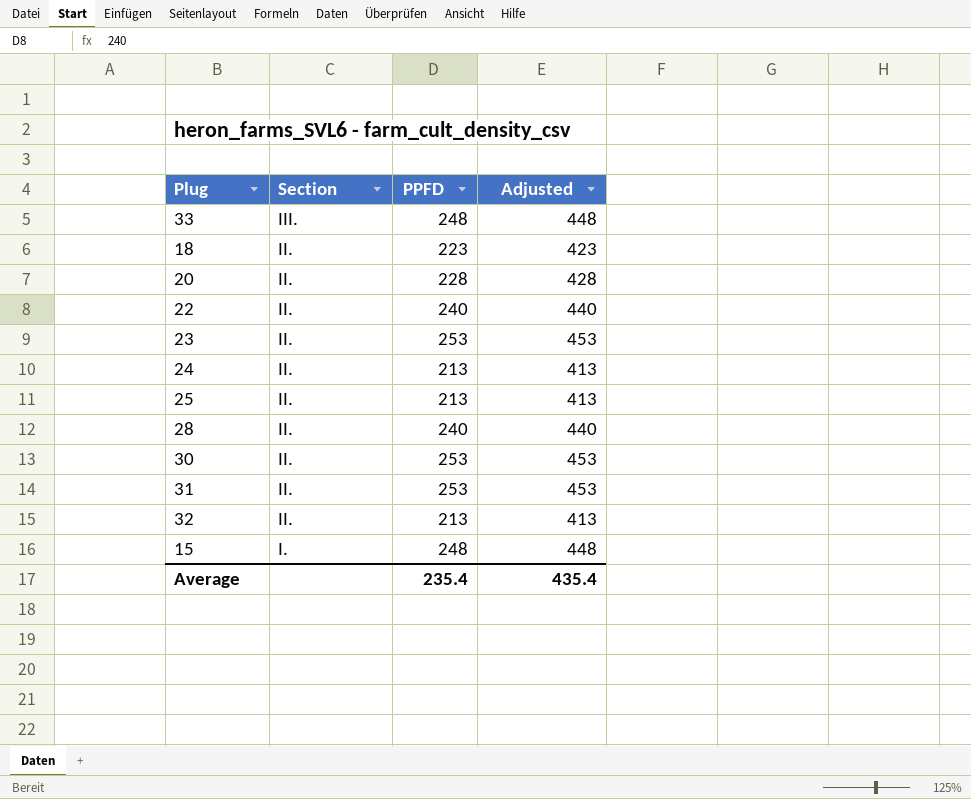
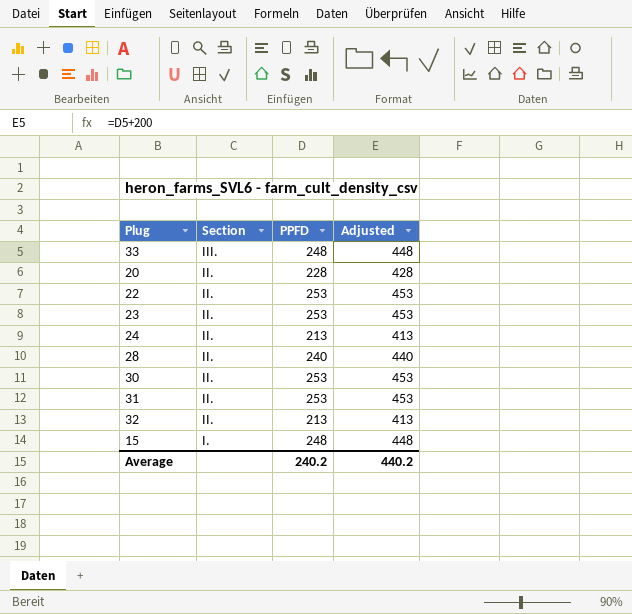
row 18: II. | 223 | 423 -> none
row 25: II. | 213 | 413 -> none
22 | PPFD: 240 -> 253
22 | Adjusted: 440 -> 453
Average | PPFD: 235.4 -> 240.2
Average | Adjusted: 435.4 -> 440.2

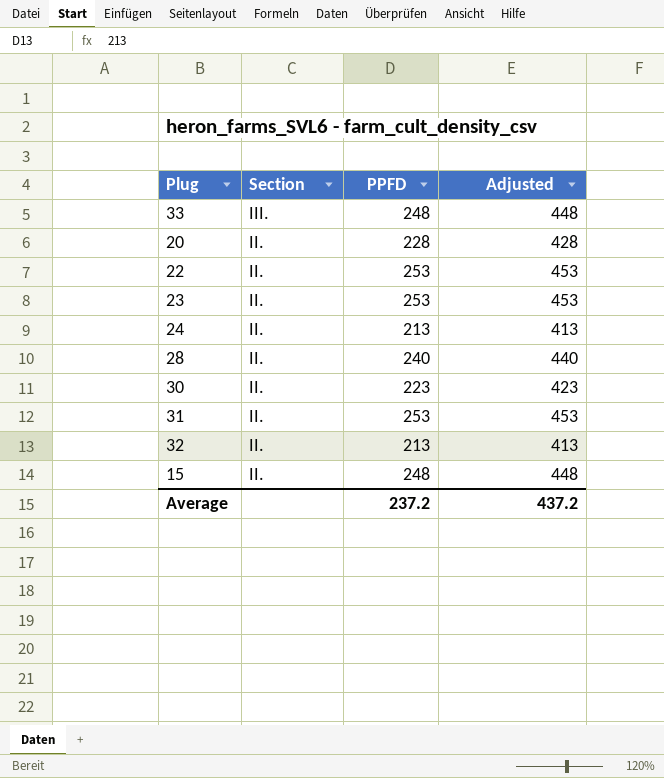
30 | PPFD: 253 -> 223
30 | Adjusted: 453 -> 423
15 | Section: I. -> II.
Average | PPFD: 240.2 -> 237.2
Average | Adjusted: 440.2 -> 437.2

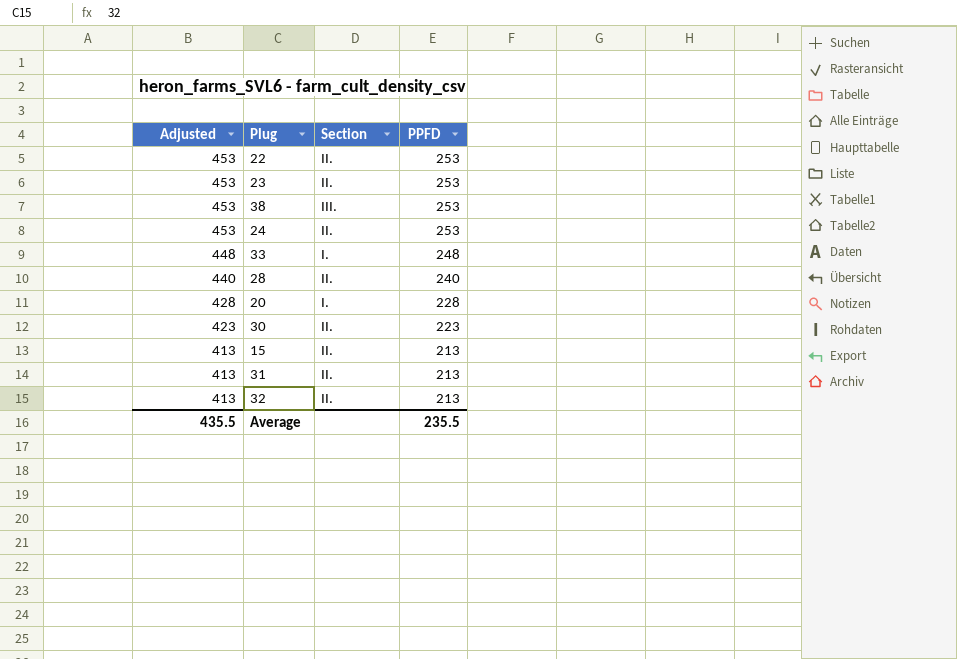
row order: Section descending -> Adjusted descending
column Adjusted | position: 4 -> 1
row 38: none -> 453 | III. | 253
24 | Adjusted: 413 -> 453
24 | PPFD: 213 -> 253
33 | Section: III. -> I.
20 | Section: II. -> I.
15 | Adjusted: 448 -> 413
15 | PPFD: 248 -> 213
31 | Adjusted: 453 -> 413
31 | PPFD: 253 -> 213
Average | Adjusted: 437.2 -> 435.5
Average | PPFD: 237.2 -> 235.5

